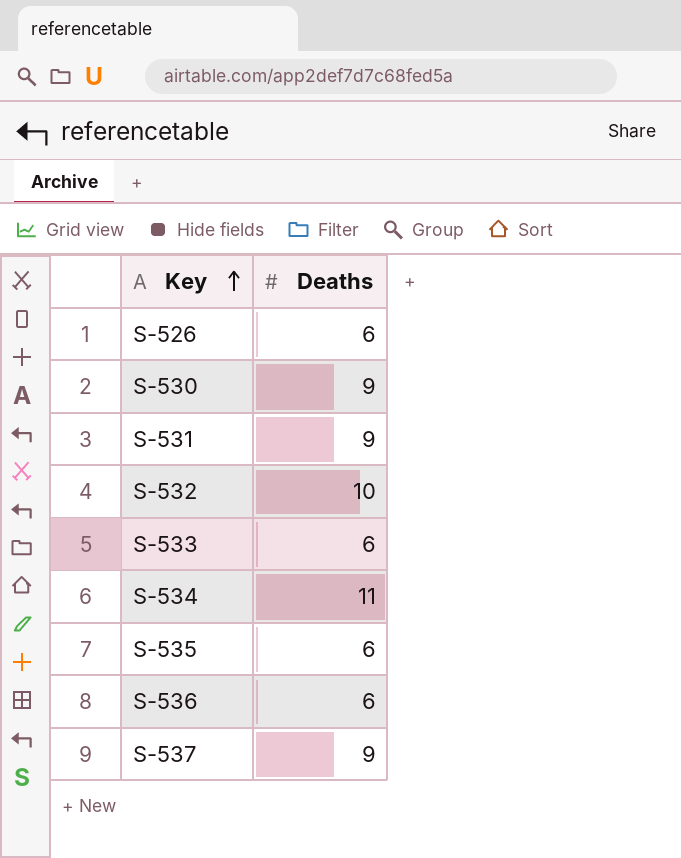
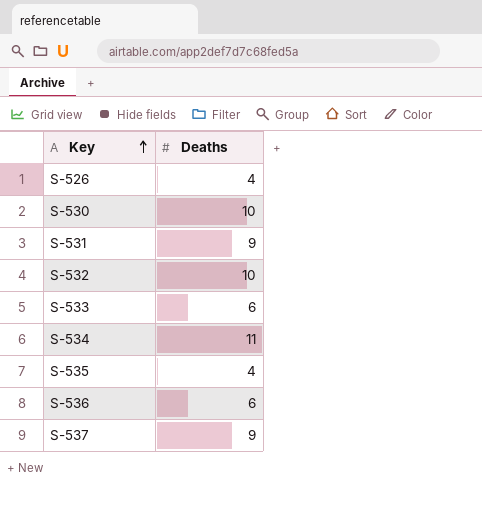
S-526 | Deaths: 6 -> 4
S-530 | Deaths: 9 -> 10
S-535 | Deaths: 6 -> 4

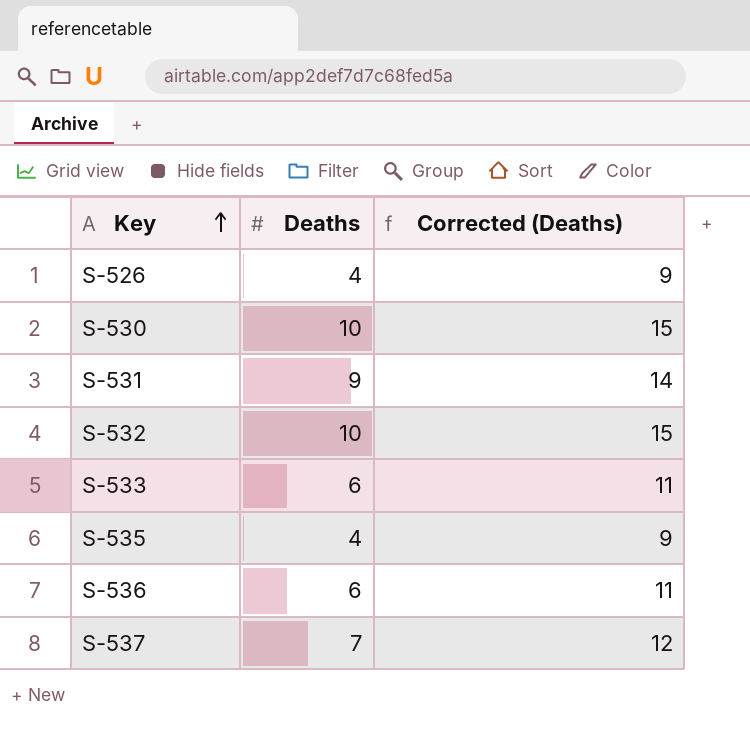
column Corrected (Deaths) | formula: none -> [Deaths] + 5
row S-534: 11 -> none
S-537 | Deaths: 9 -> 7

